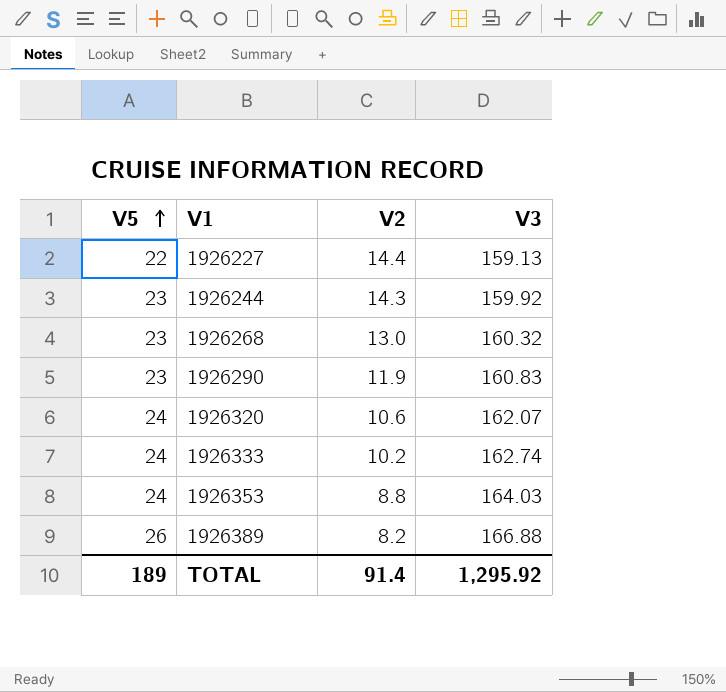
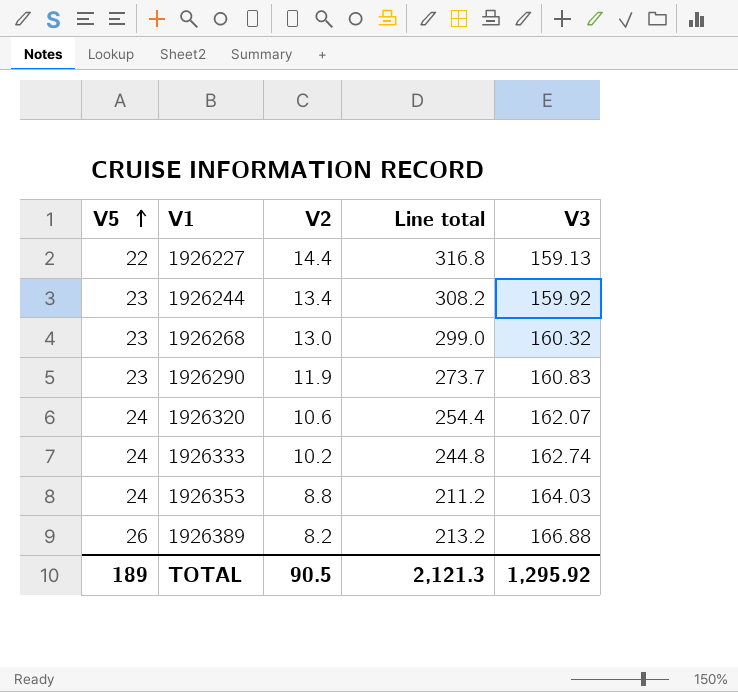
column Line total | formula: none -> [V5] * [V2]
1926244 | V2: 14.3 -> 13.4
TOTAL | V2: 91.4 -> 90.5

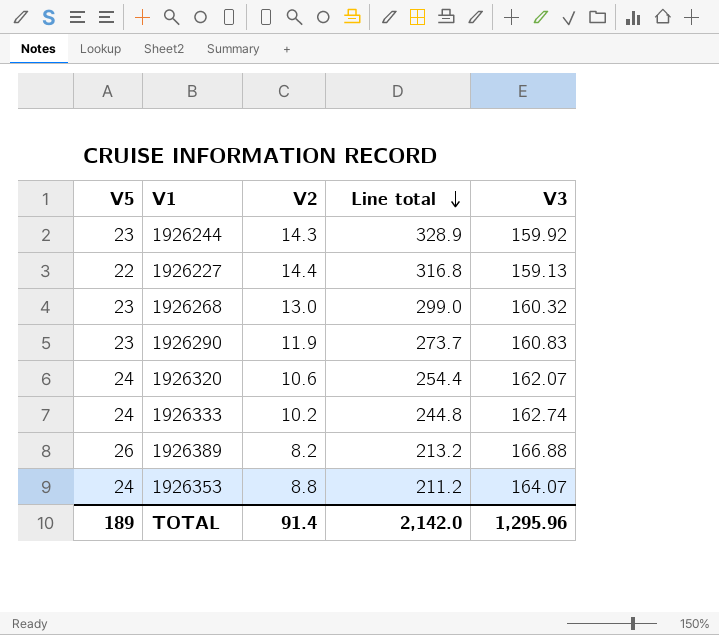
row order: V5 ascending -> Line total descending
1926244 | V2: 13.4 -> 14.3
1926244 | Line total: 308.2 -> 328.9
1926353 | V3: 164.03 -> 164.07
TOTAL | V2: 90.5 -> 91.4
TOTAL | Line total: 2,121.3 -> 2,142.0
TOTAL | V3: 1,295.92 -> 1,295.96

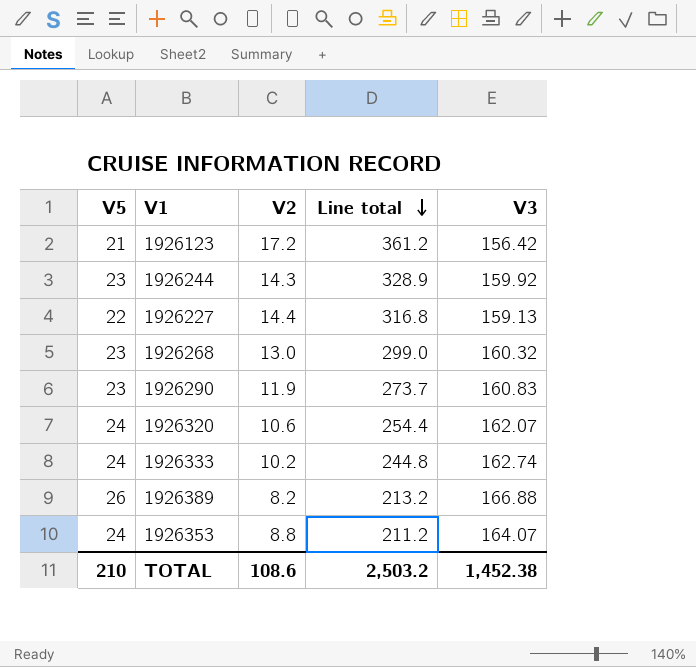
row 1926123: none -> 21 | 17.2 | 361.2 | 156.42
TOTAL | V5: 189 -> 210
TOTAL | V2: 91.4 -> 108.6
TOTAL | Line total: 2,142.0 -> 2,503.2
TOTAL | V3: 1,295.96 -> 1,452.38

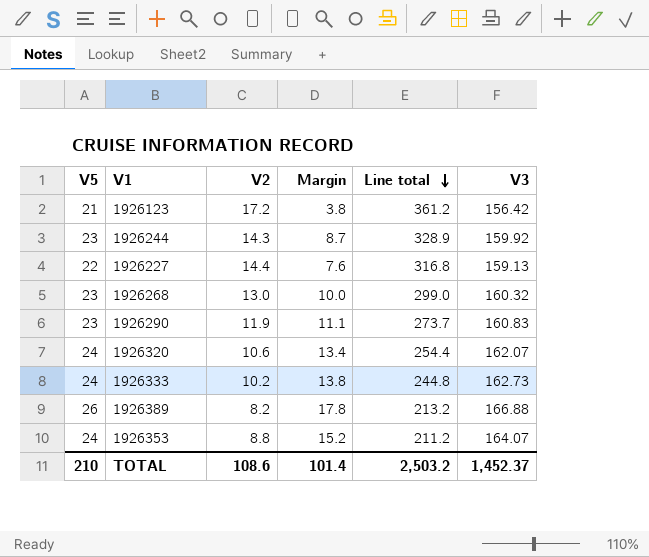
column Margin | formula: none -> [V5] - [V2]
1926333 | V3: 162.74 -> 162.73
TOTAL | V3: 1,452.38 -> 1,452.37

